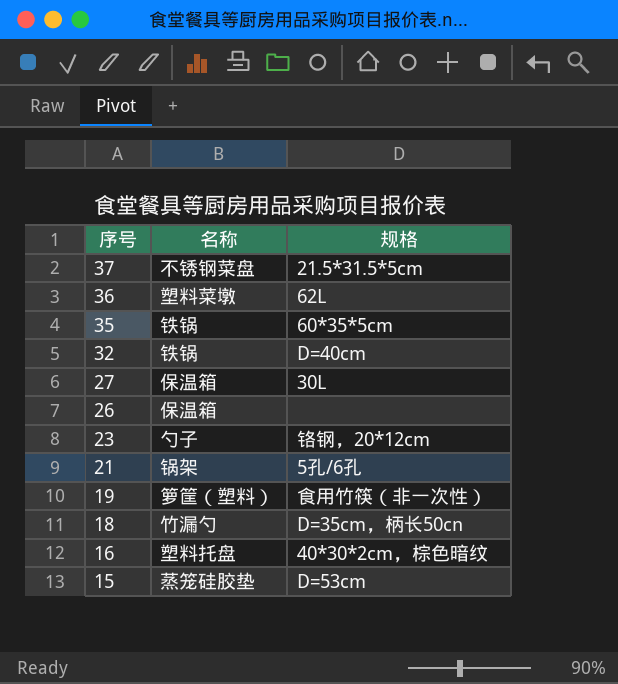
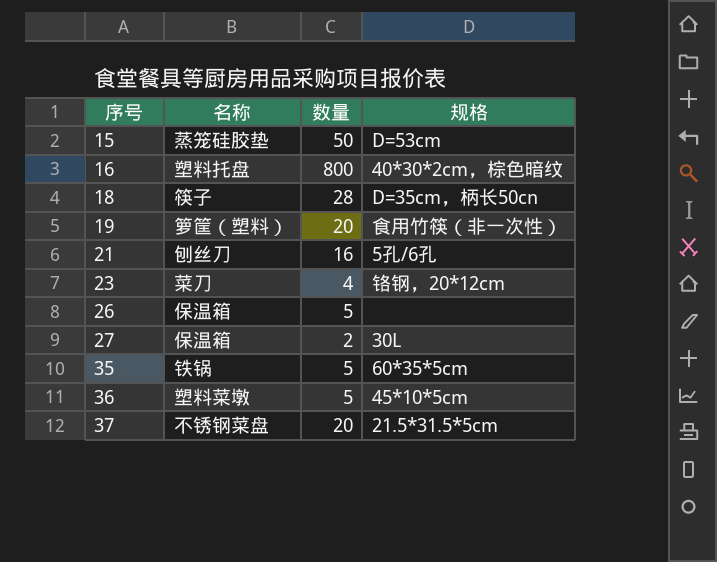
row order: 序号 descending -> 序号 ascending
column 数量 | position: none -> 3
row 32: 铁锅 | D=40cm -> none
18 | 名称: 竹漏勺 -> 筷子
21 | 名称: 锅架 -> 刨丝刀
23 | 名称: 勺子 -> 菜刀
36 | 规格: 62L -> 45*10*5cm

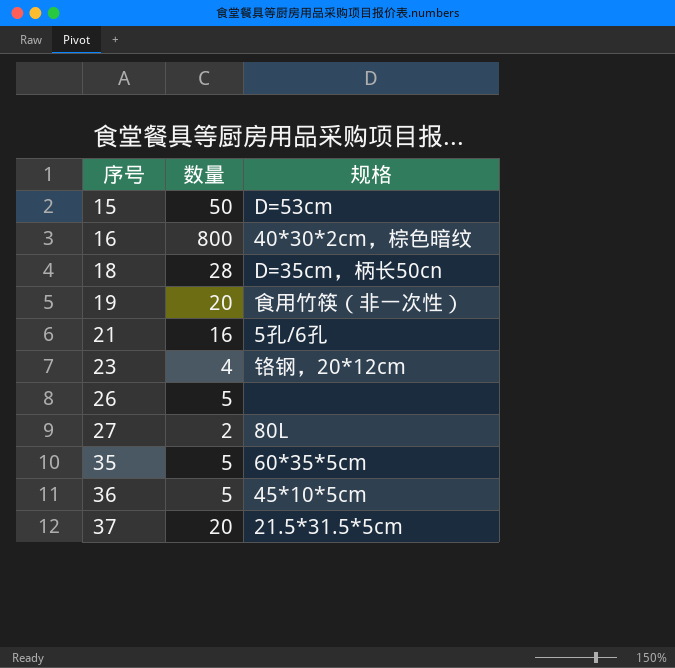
column 名称 | position: 2 -> none
27 | 规格: 30L -> 80L

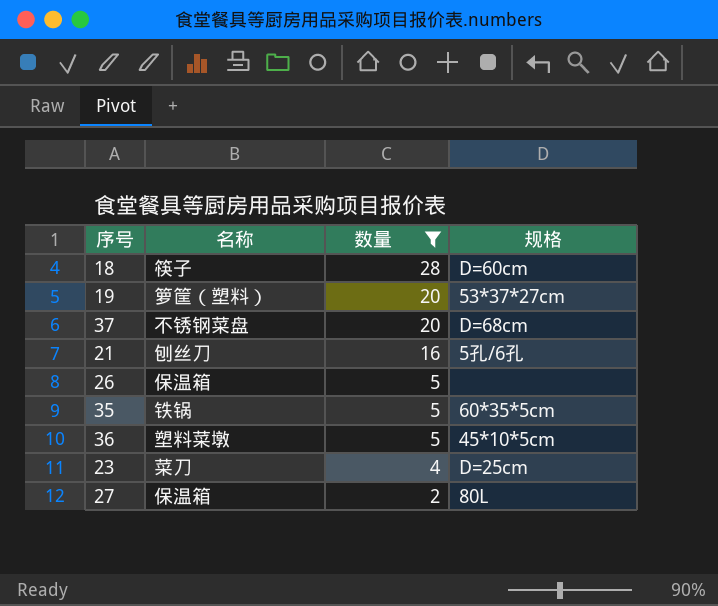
filter: none -> 数量 <= 28
row order: 序号 ascending -> 数量 descending
column 名称 | position: none -> 2
18 | 规格: D=35cm，柄长50cn -> D=60cm
19 | 规格: 食用竹筷（非一次性） -> 53*37*27cm
37 | 规格: 21.5*31.5*5cm -> D=68cm
23 | 规格: 铬钢，20*12cm -> D=25cm

